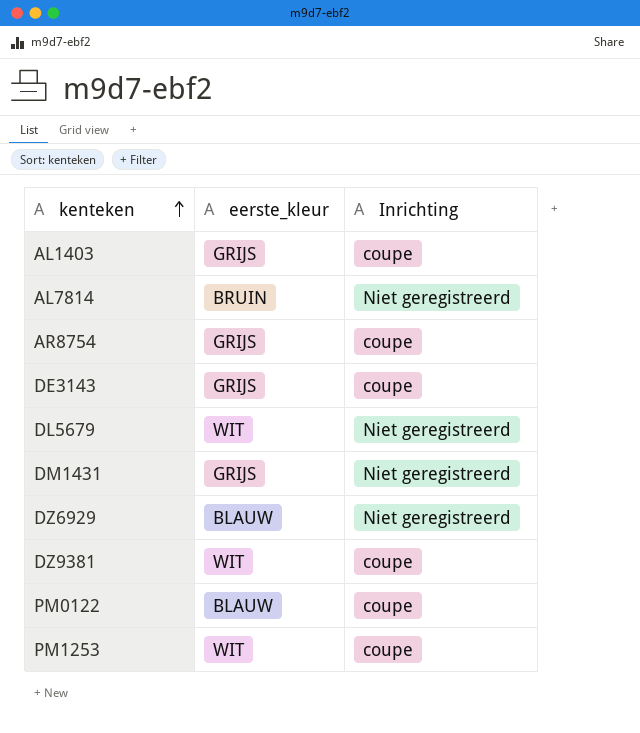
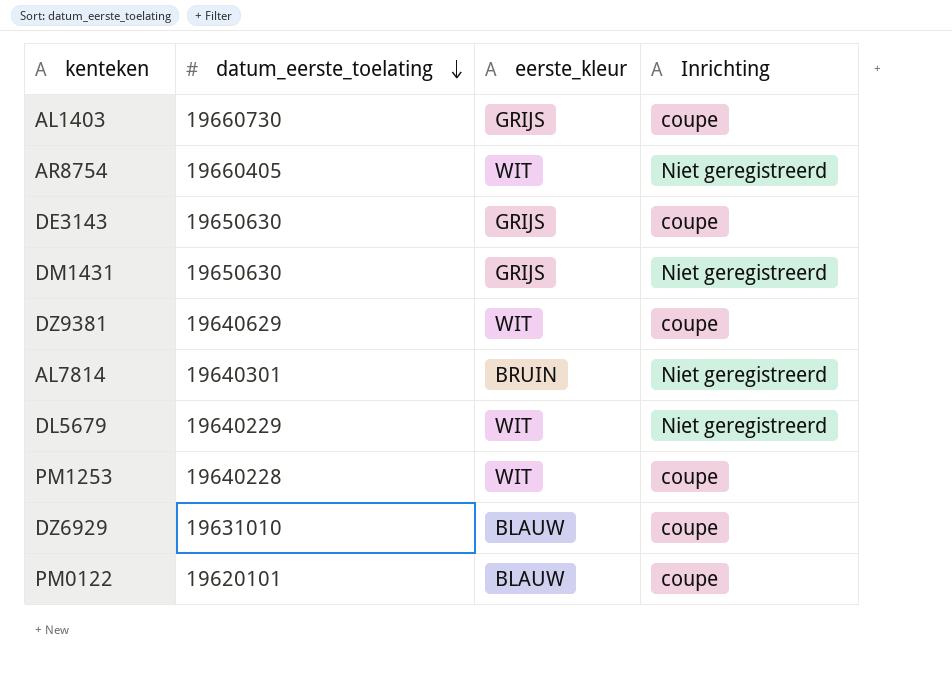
row order: kenteken ascending -> datum_eerste_toelating descending
column datum_eerste_toelating | position: none -> 2
AR8754 | eerste_kleur: GRIJS -> WIT
AR8754 | Inrichting: coupe -> Niet geregistreerd
DZ6929 | Inrichting: Niet geregistreerd -> coupe

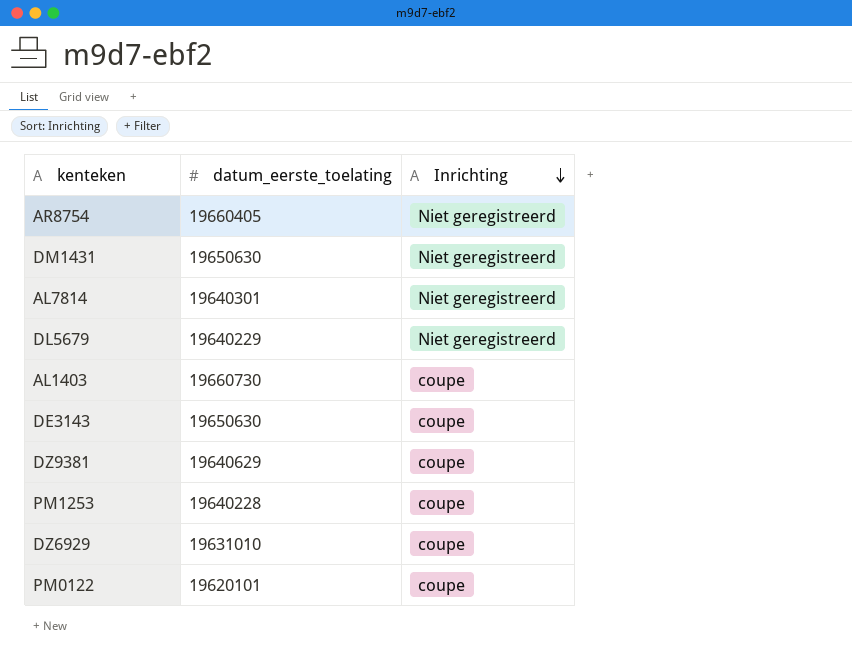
row order: datum_eerste_toelating descending -> Inrichting descending
column eerste_kleur | position: 3 -> none

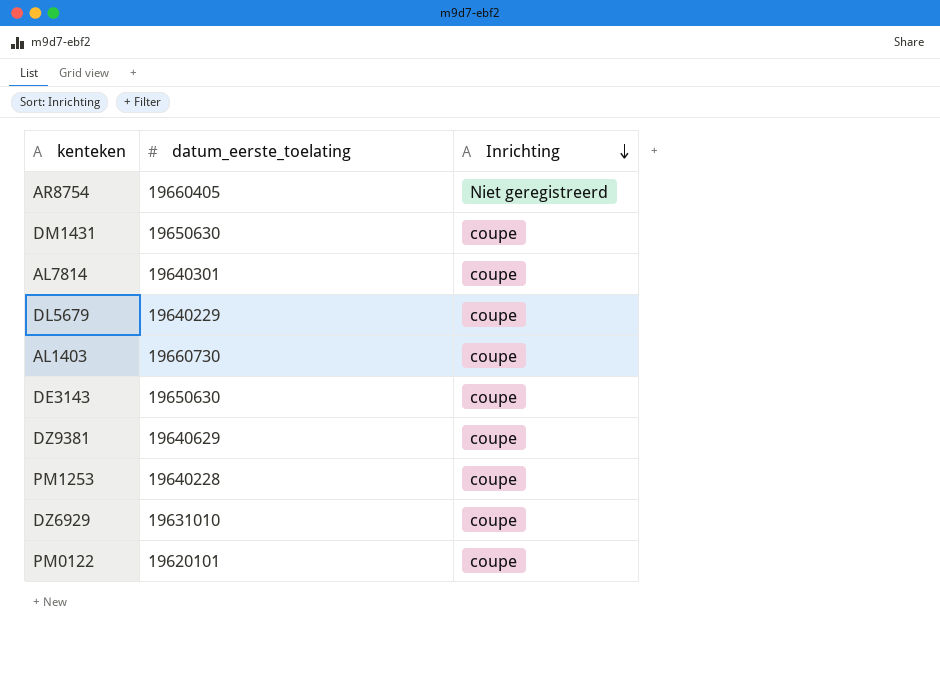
DM1431 | Inrichting: Niet geregistreerd -> coupe
AL7814 | Inrichting: Niet geregistreerd -> coupe
DL5679 | Inrichting: Niet geregistreerd -> coupe

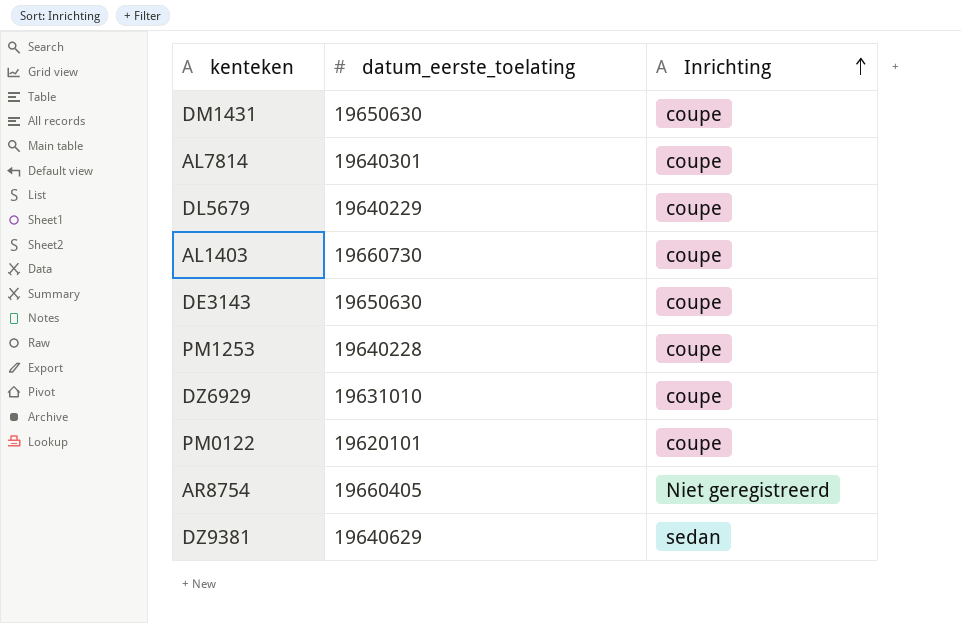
row order: Inrichting descending -> Inrichting ascending
DZ9381 | Inrichting: coupe -> sedan

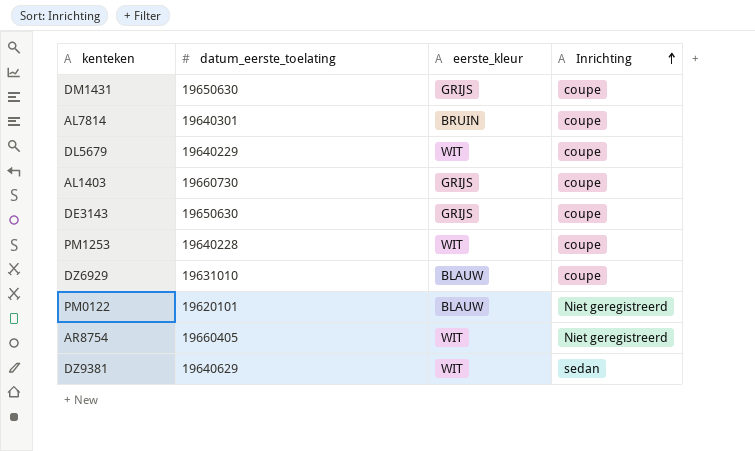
column eerste_kleur | position: none -> 3
PM0122 | Inrichting: coupe -> Niet geregistreerd

